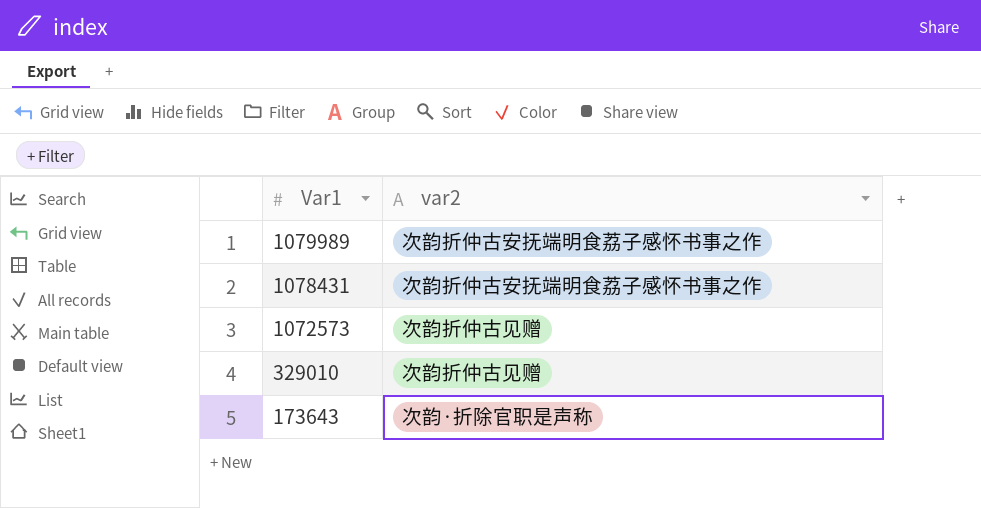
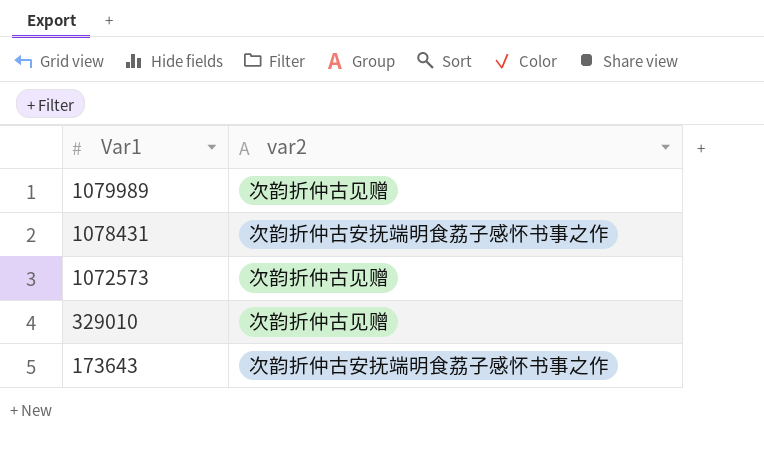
1079989 | var2: 次韵折仲古安抚端明食荔子感怀书事之作 -> 次韵折仲古见赠
173643 | var2: 次韵·折除官职是声称 -> 次韵折仲古安抚端明食荔子感怀书事之作

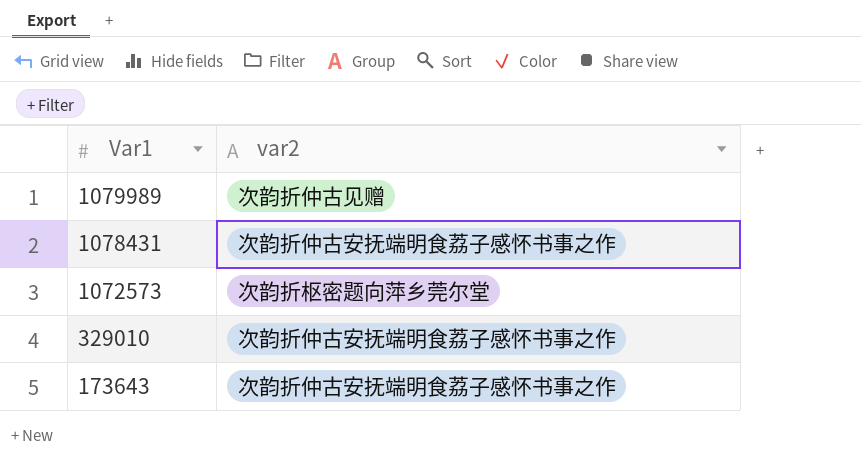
1072573 | var2: 次韵折仲古见赠 -> 次韵折枢密题向萍乡莞尔堂
329010 | var2: 次韵折仲古见赠 -> 次韵折仲古安抚端明食荔子感怀书事之作

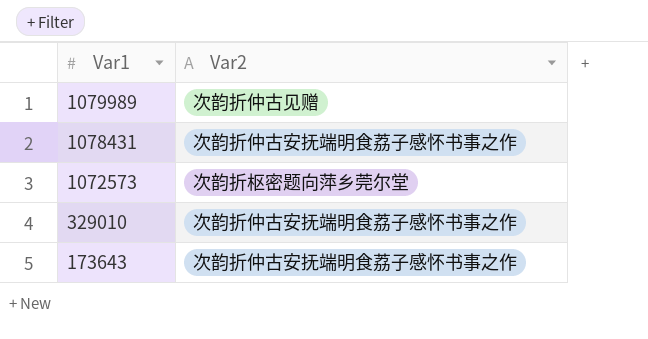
column name: var2 -> Var2

